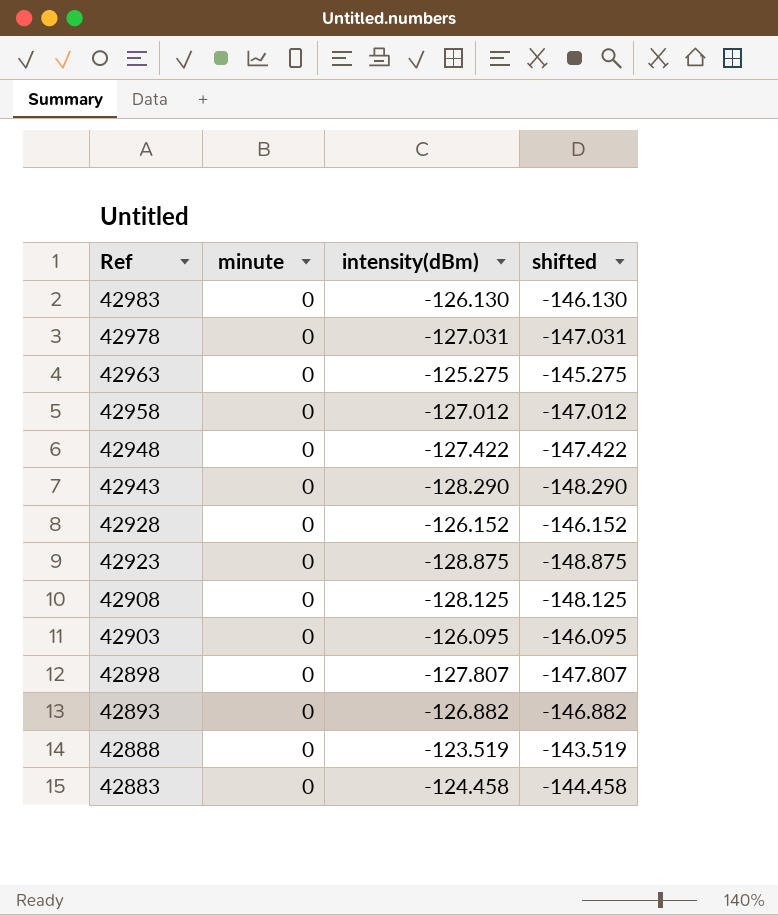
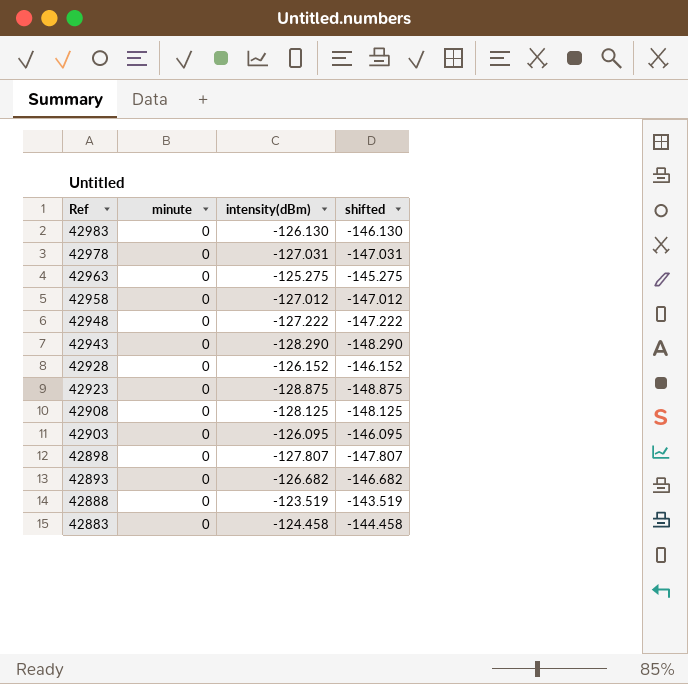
42948 | intensity(dBm): -127.422 -> -127.222
42948 | shifted: -147.422 -> -147.222
42893 | intensity(dBm): -126.882 -> -126.682
42893 | shifted: -146.882 -> -146.682

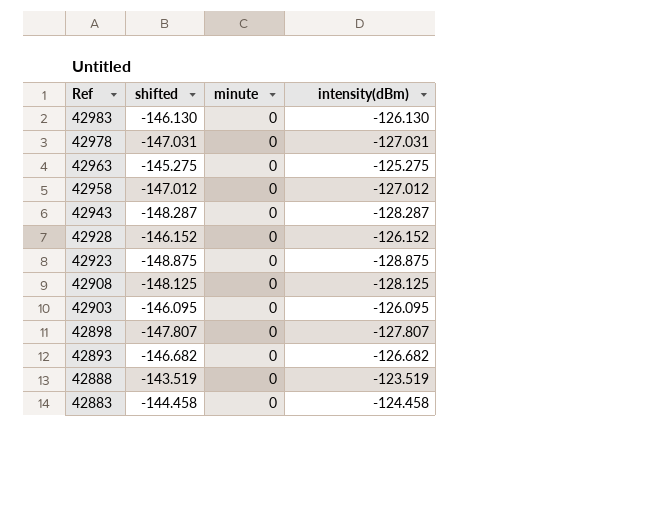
column shifted | position: 4 -> 2
row 42948: 0 | -127.222 | -147.222 -> none
42943 | shifted: -148.290 -> -148.287
42943 | intensity(dBm): -128.290 -> -128.287

